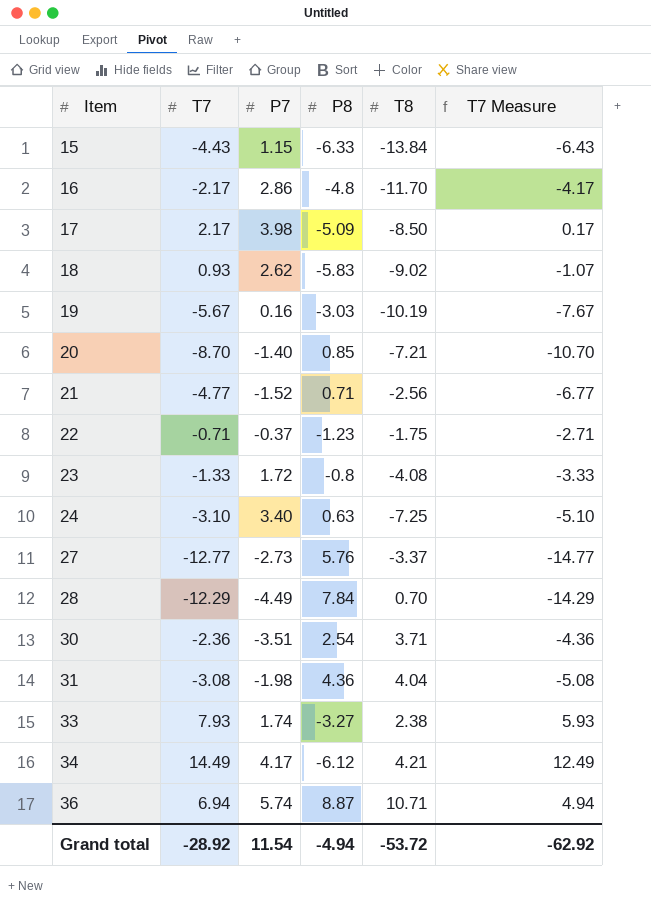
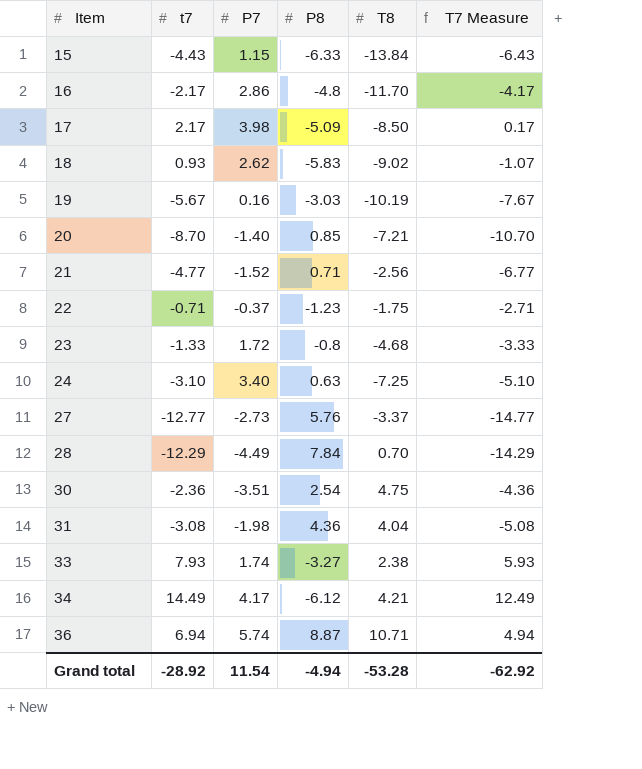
column name: T7 -> t7
23 | T8: -4.08 -> -4.68
30 | T8: 3.71 -> 4.75
Grand total | T8: -53.72 -> -53.28

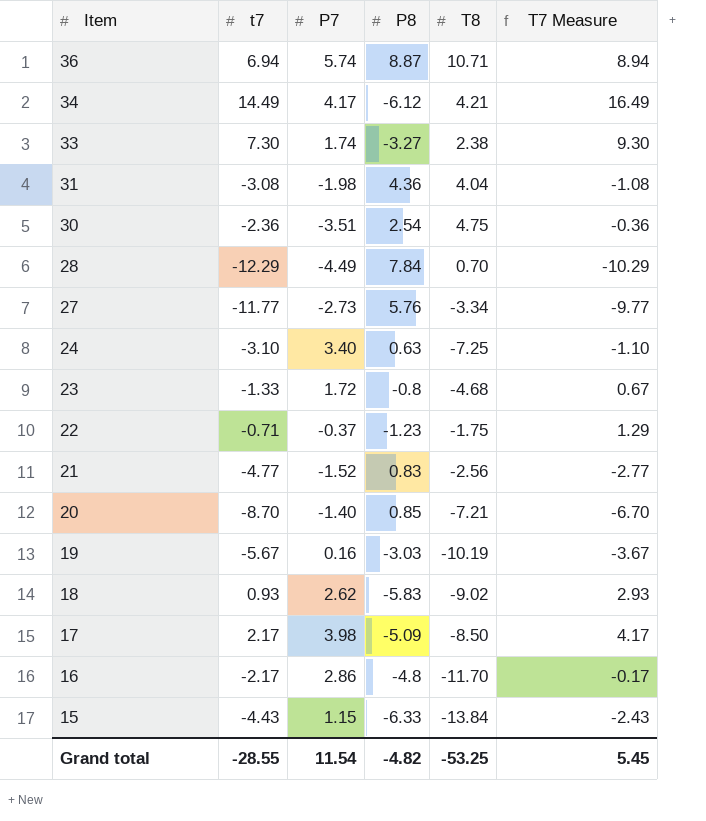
row order: Item ascending -> Item descending
column T7 Measure | formula: [t7] - 2 -> [t7] + 2
33 | t7: 7.93 -> 7.30
27 | t7: -12.77 -> -11.77
27 | T8: -3.37 -> -3.34
21 | P8: 0.71 -> 0.83
Grand total | t7: -28.92 -> -28.55
Grand total | P8: -4.94 -> -4.82
Grand total | T8: -53.28 -> -53.25
Grand total | T7 Measure: -62.92 -> 5.45

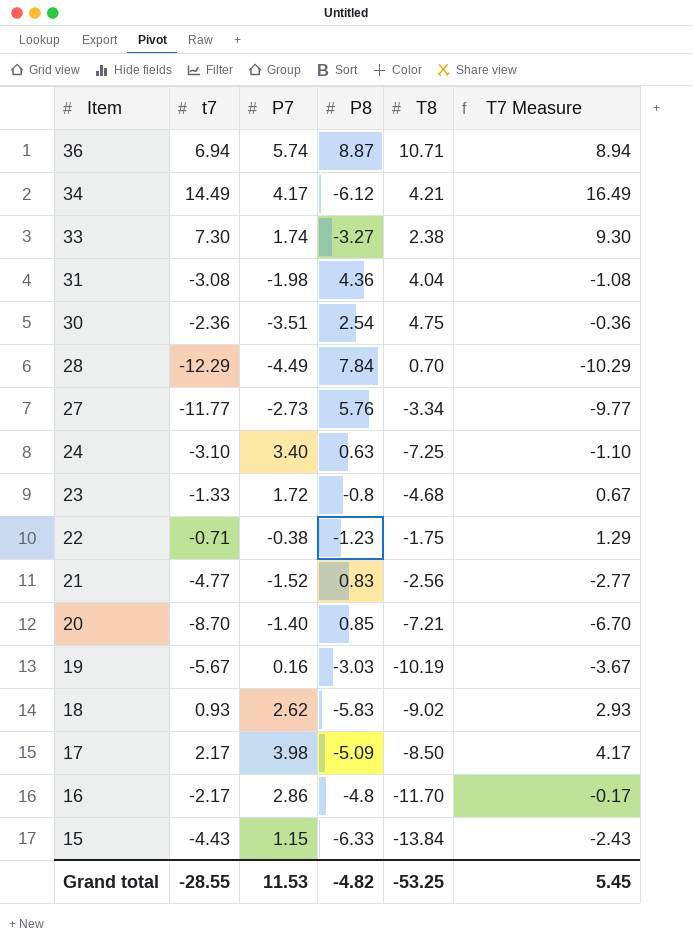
22 | P7: -0.37 -> -0.38
Grand total | P7: 11.54 -> 11.53

